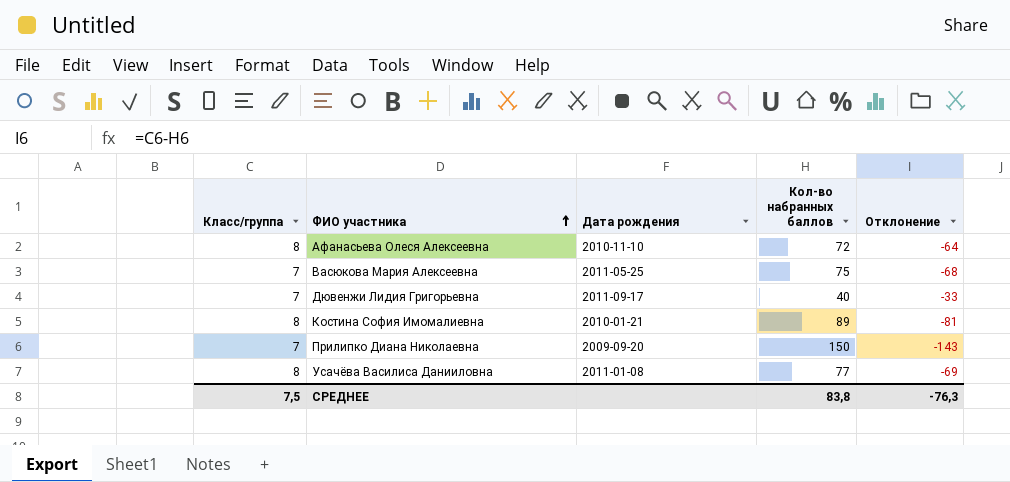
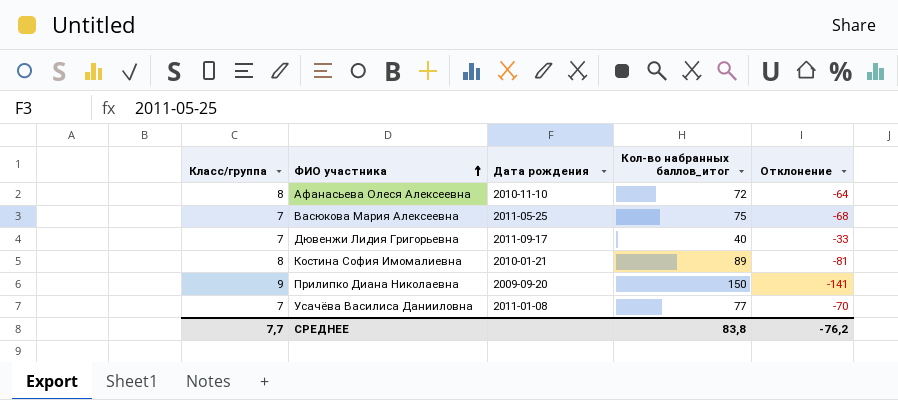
column name: Кол-во набранных баллов -> Кол-во набранных баллов_итог
Прилипко Диана Николаевна | Класс/группа: 7 -> 9
Прилипко Диана Николаевна | Отклонение: -143 -> -141
Усачёва Василиса Данииловна | Класс/группа: 8 -> 7
Усачёва Василиса Данииловна | Отклонение: -69 -> -70
СРЕДНЕЕ | Класс/группа: 7,5 -> 7,7
СРЕДНЕЕ | Отклонение: -76,3 -> -76,2

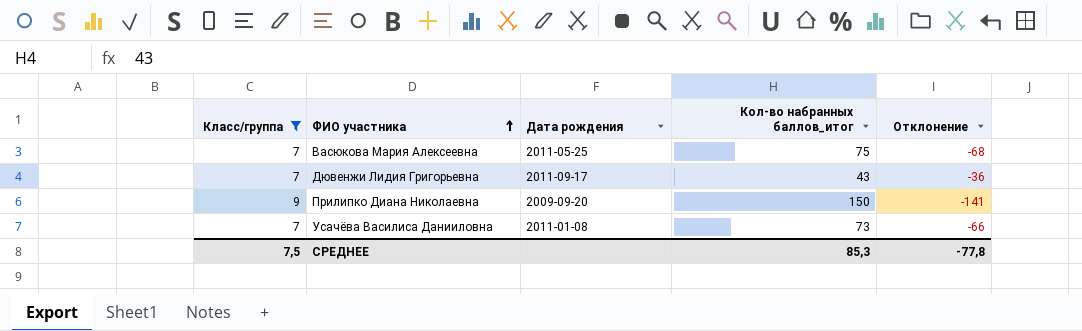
filter: none -> Класс/группа != 8
Дювенжи Лидия Григорьевна | Кол-во набранных баллов_итог: 40 -> 43
Дювенжи Лидия Григорьевна | Отклонение: -33 -> -36
Усачёва Василиса Данииловна | Кол-во набранных баллов_итог: 77 -> 73
Усачёва Василиса Данииловна | Отклонение: -70 -> -66
СРЕДНЕЕ | Класс/группа: 7,7 -> 7,5
СРЕДНЕЕ | Кол-во набранных баллов_итог: 83,8 -> 85,3
СРЕДНЕЕ | Отклонение: -76,2 -> -77,8

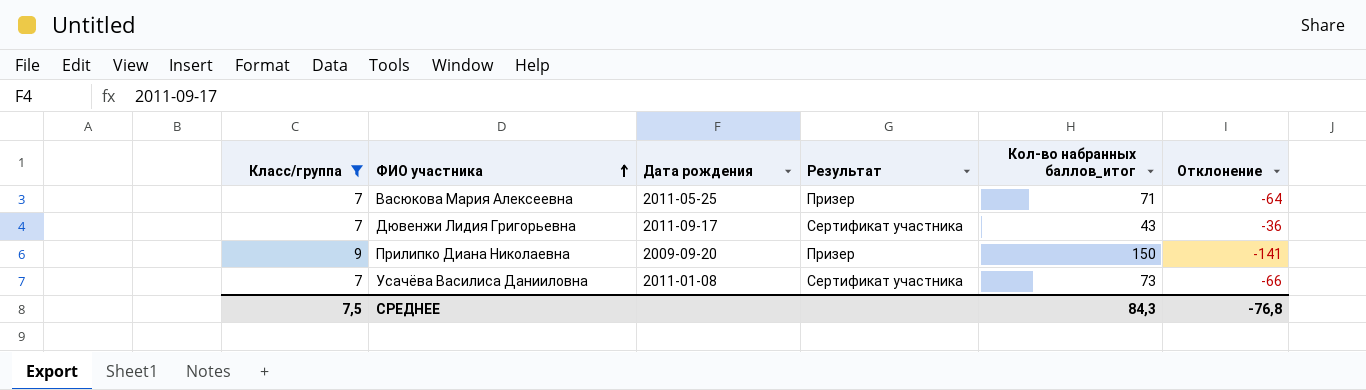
column Результат | position: none -> 4
Васюкова Мария Алексеевна | Кол-во набранных баллов_итог: 75 -> 71
Васюкова Мария Алексеевна | Отклонение: -68 -> -64
СРЕДНЕЕ | Кол-во набранных баллов_итог: 85,3 -> 84,3
СРЕДНЕЕ | Отклонение: -77,8 -> -76,8

